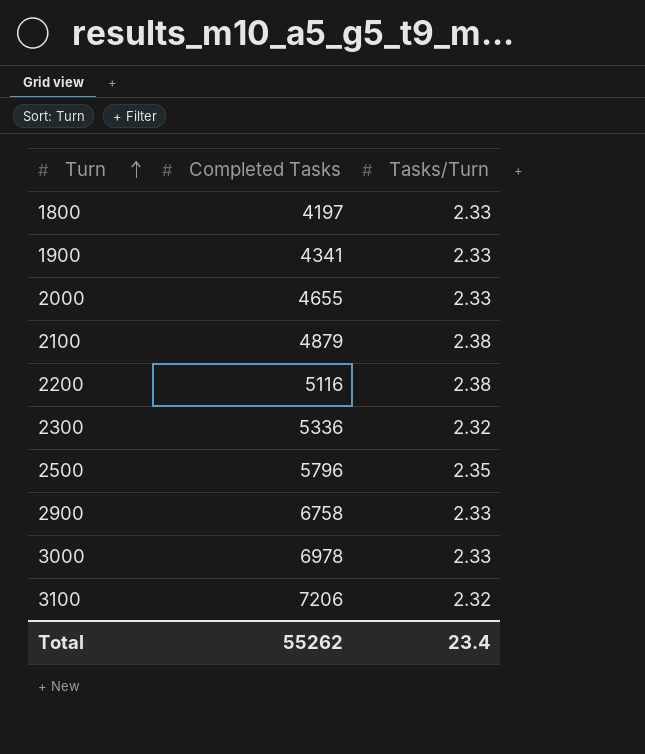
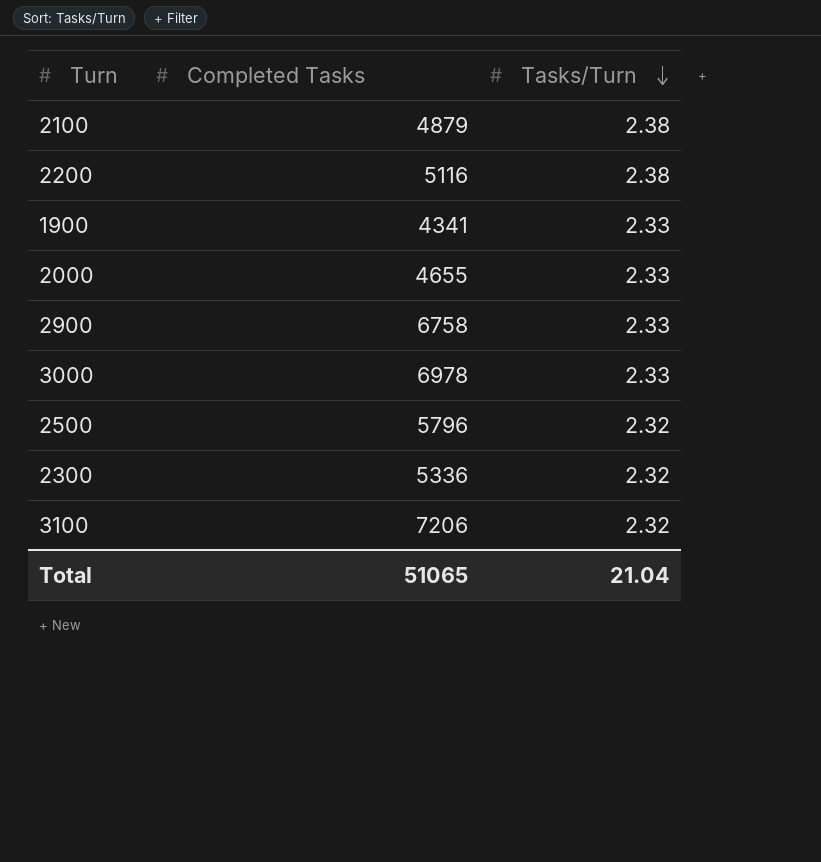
row order: Turn ascending -> Tasks/Turn descending
row 1800: 4197 | 2.33 -> none
2500 | Tasks/Turn: 2.35 -> 2.32
Total | Completed Tasks: 55262 -> 51065
Total | Tasks/Turn: 23.4 -> 21.04

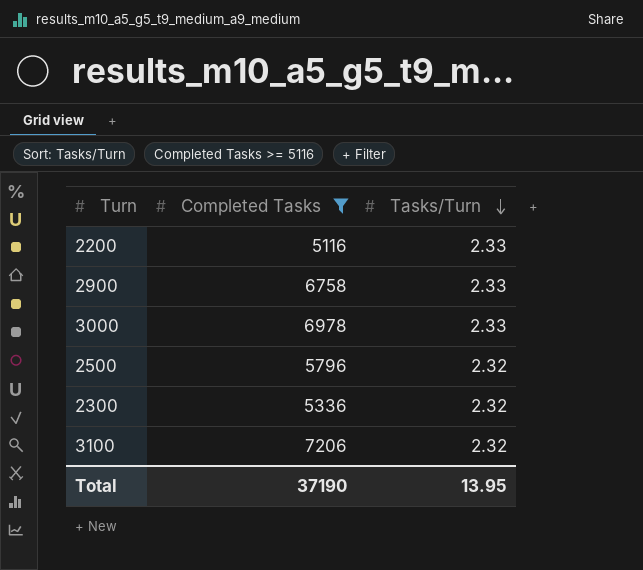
filter: none -> Completed Tasks >= 5116
2200 | Tasks/Turn: 2.38 -> 2.33
Total | Completed Tasks: 51065 -> 37190
Total | Tasks/Turn: 21.04 -> 13.95

